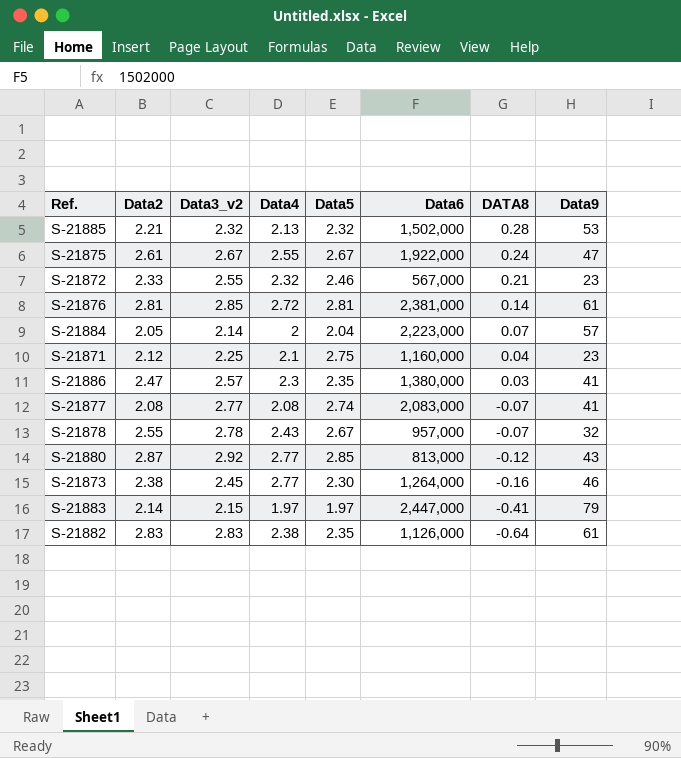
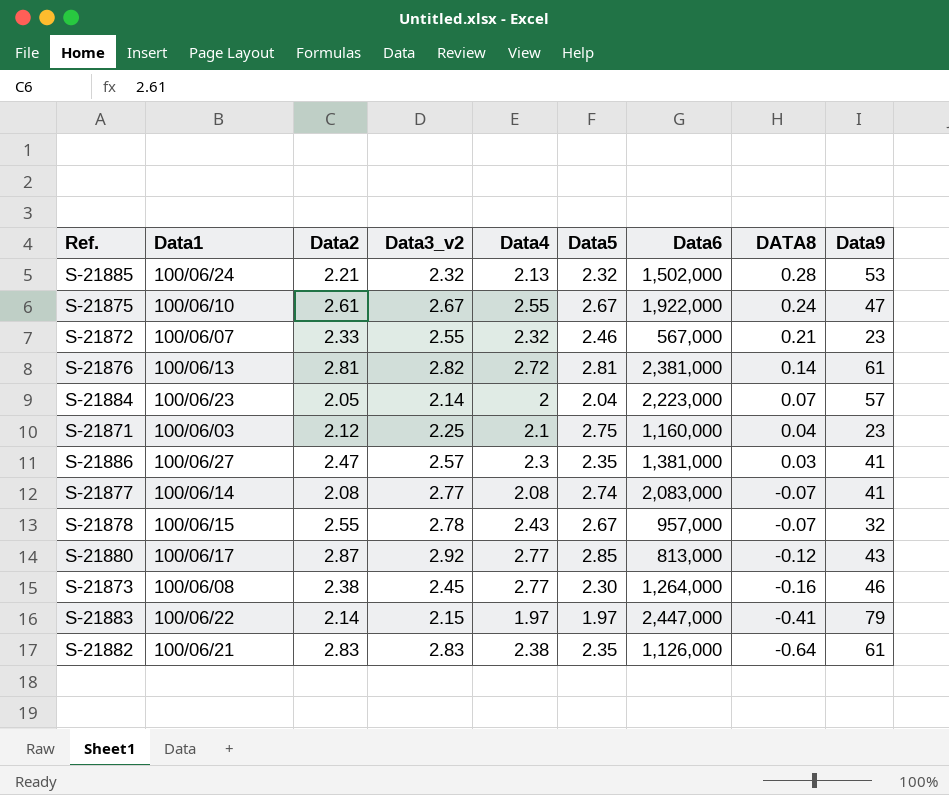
column Data1 | position: none -> 2
S-21876 | Data3_v2: 2.85 -> 2.82
S-21886 | Data6: 1,380,000 -> 1,381,000

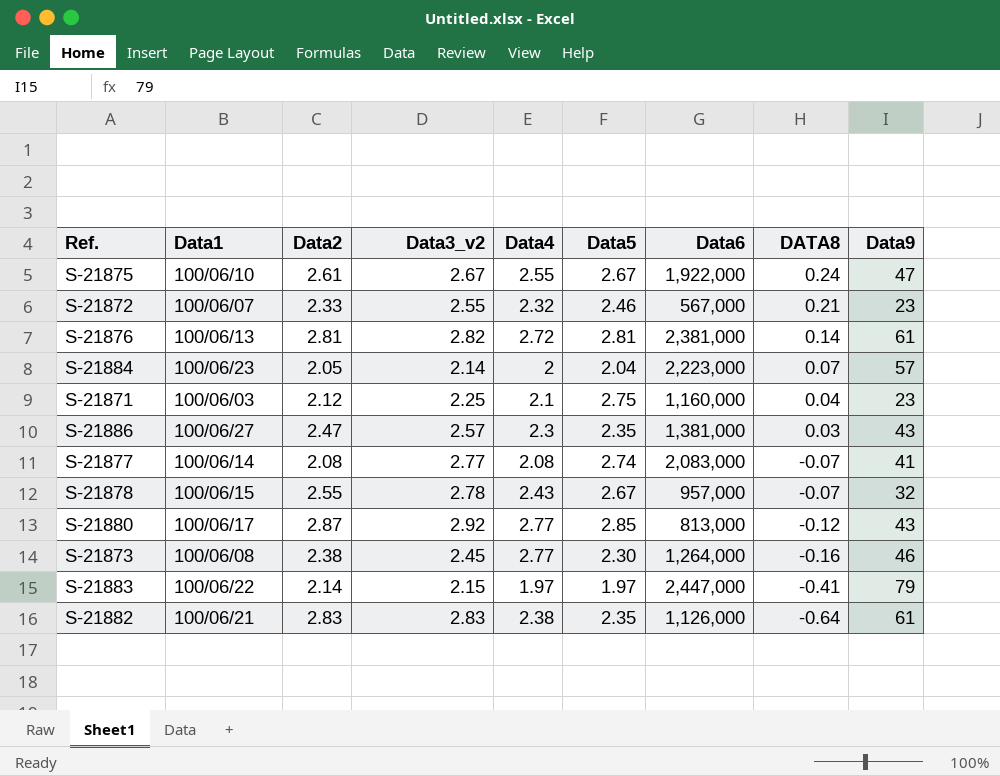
row S-21885: 100/06/24 | 2.21 | 2.32 | 2.13 | 2.32 | 1,502,000 | 0.28 | 53 -> none
S-21886 | Data9: 41 -> 43

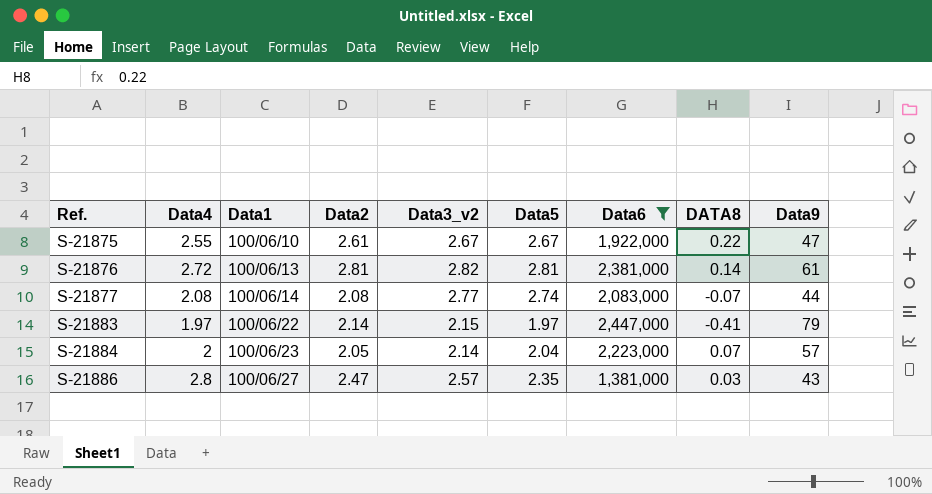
filter: none -> Data6 >= 1,381,000
row order: DATA8 descending -> Ref. ascending
column Data4 | position: 5 -> 2
S-21875 | DATA8: 0.24 -> 0.22
S-21877 | Data9: 41 -> 44
S-21886 | Data4: 2.3 -> 2.8

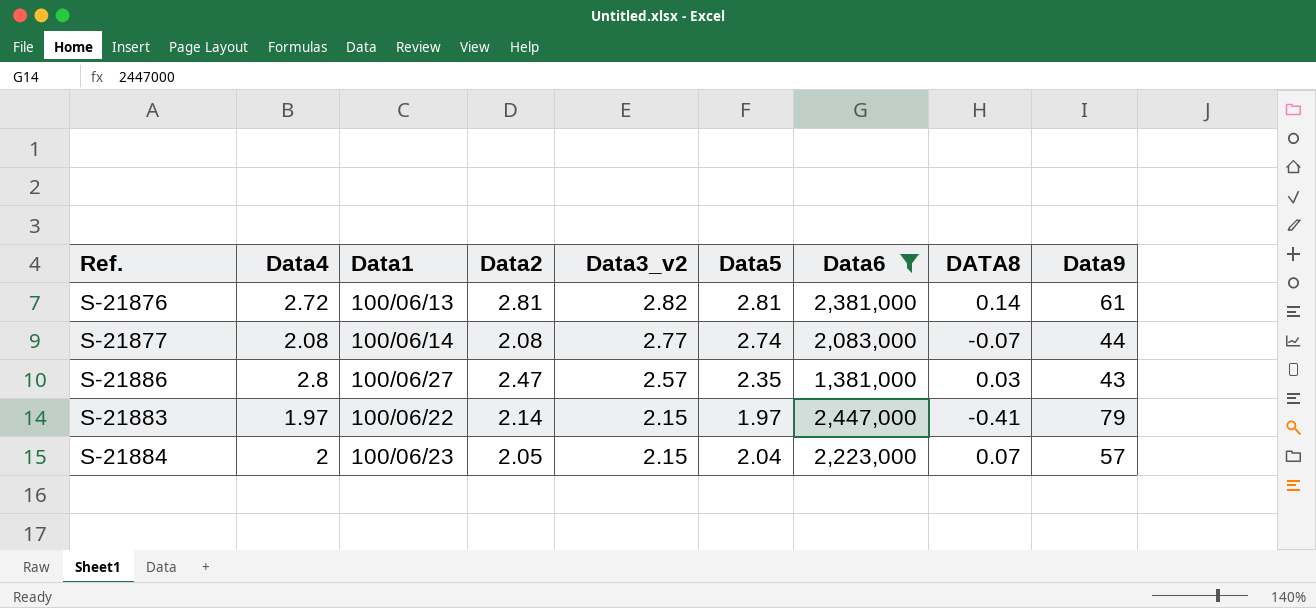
row order: Ref. ascending -> Data3_v2 descending
row S-21875: 2.55 | 100/06/10 | 2.61 | 2.67 | 2.67 | 1,922,000 | 0.22 | 47 -> none
S-21884 | Data3_v2: 2.14 -> 2.15

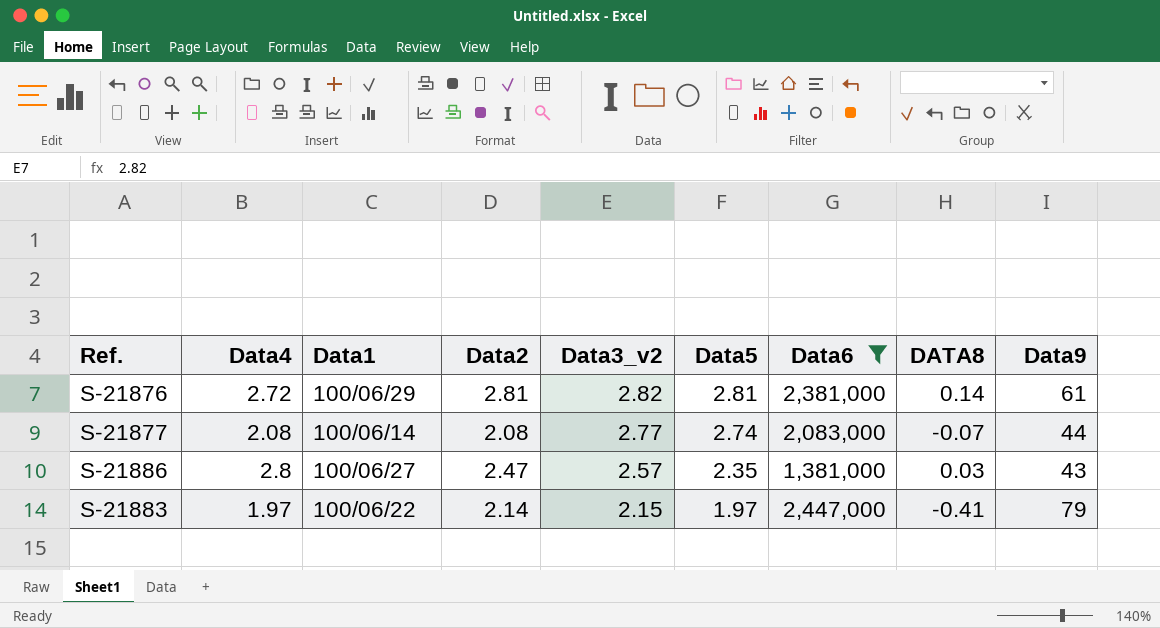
row S-21884: 2 | 100/06/23 | 2.05 | 2.15 | 2.04 | 2,223,000 | 0.07 | 57 -> none
S-21876 | Data1: 100/06/13 -> 100/06/29

